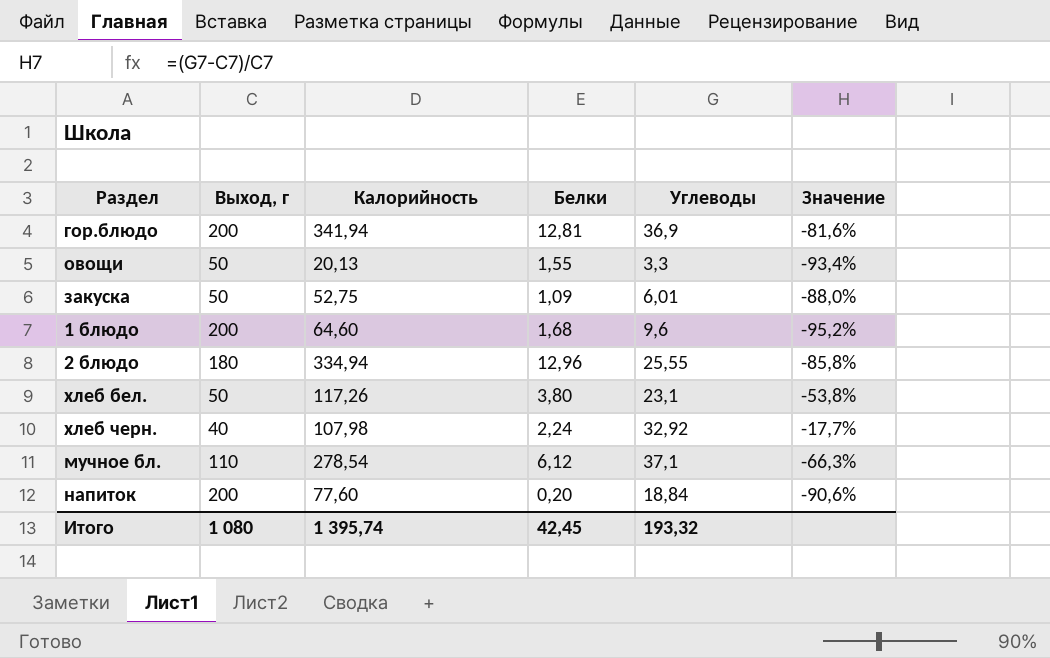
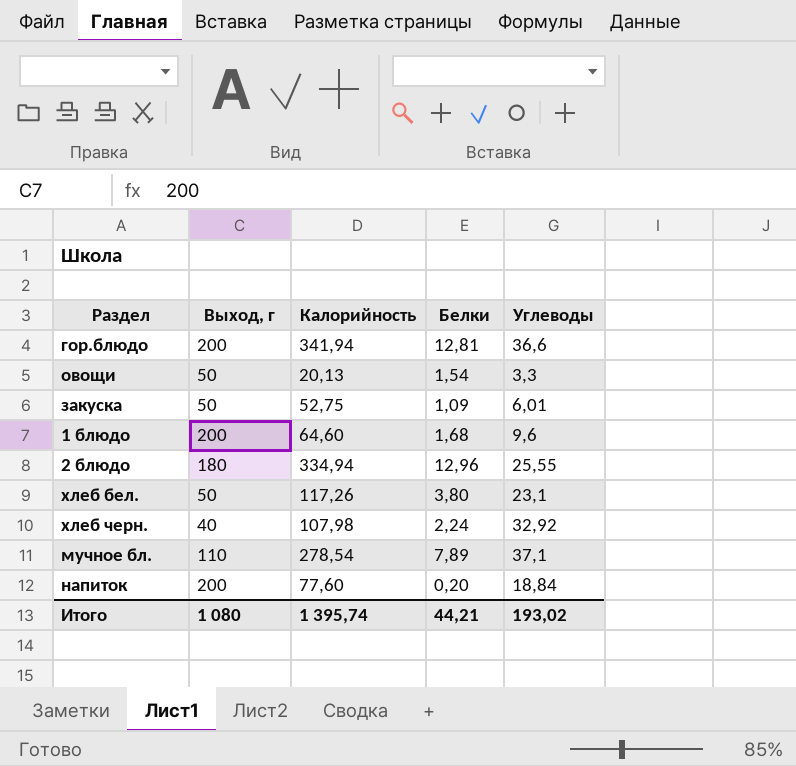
column Значение | formula: ([Углеводы] - [Выход, г]) / [Выход, г] -> none
гор.блюдо | Углеводы: 36,9 -> 36,6
овощи | Белки: 1,55 -> 1,54
мучное бл. | Белки: 6,12 -> 7,89
Итого | Белки: 42,45 -> 44,21
Итого | Углеводы: 193,32 -> 193,02

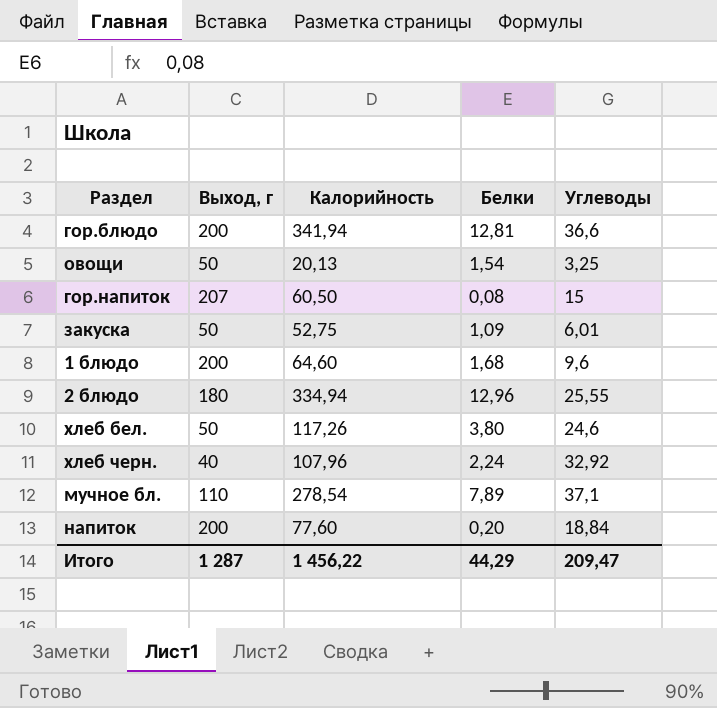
овощи | Углеводы: 3,3 -> 3,25
row гор.напиток: none -> 207 | 60,50 | 0,08 | 15
хлеб бел. | Углеводы: 23,1 -> 24,6
хлеб черн. | Калорийность: 107,98 -> 107,96
Итого | Выход, г: 1 080 -> 1 287
Итого | Калорийность: 1 395,74 -> 1 456,22
Итого | Белки: 44,21 -> 44,29
Итого | Углеводы: 193,02 -> 209,47

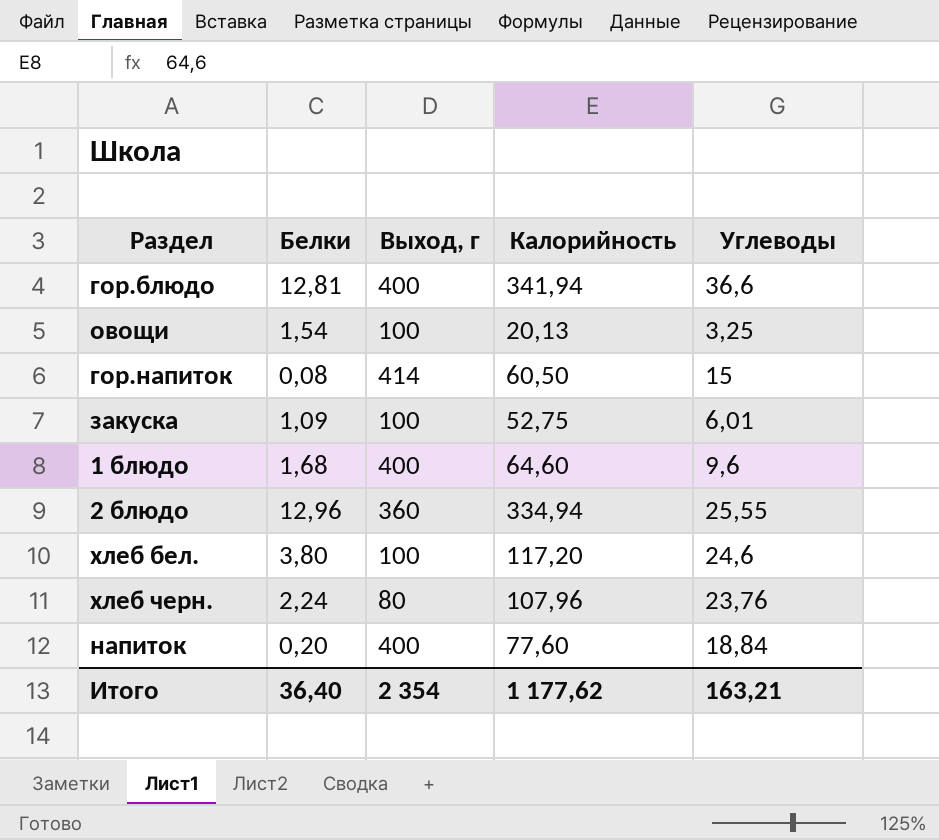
column Белки | position: 4 -> 2
row мучное бл.: 110 | 278,54 | 7,89 | 37,1 -> none
гор.блюдо | Выход, г: 200 -> 400
овощи | Выход, г: 50 -> 100
гор.напиток | Выход, г: 207 -> 414
закуска | Выход, г: 50 -> 100
1 блюдо | Выход, г: 200 -> 400
2 блюдо | Выход, г: 180 -> 360
хлеб бел. | Выход, г: 50 -> 100
хлеб бел. | Калорийность: 117,26 -> 117,20
хлеб черн. | Выход, г: 40 -> 80
хлеб черн. | Углеводы: 32,92 -> 23,76
напиток | Выход, г: 200 -> 400
Итого | Белки: 44,29 -> 36,40
Итого | Выход, г: 1 287 -> 2 354
Итого | Калорийность: 1 456,22 -> 1 177,62
Итого | Углеводы: 209,47 -> 163,21

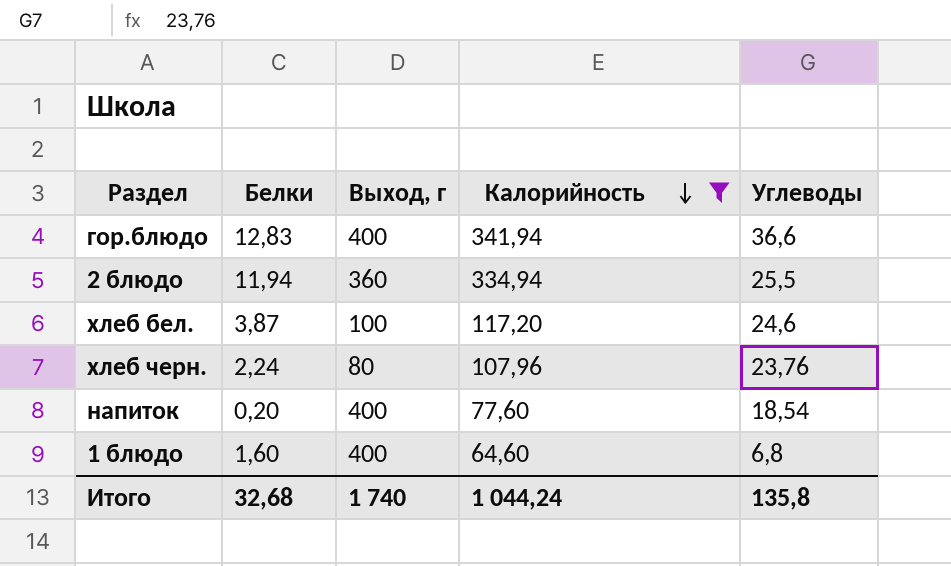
filter: none -> Калорийность >= 64,60
row order: none -> Калорийность descending
гор.блюдо | Белки: 12,81 -> 12,83
2 блюдо | Белки: 12,96 -> 11,94
2 блюдо | Углеводы: 25,55 -> 25,5
хлеб бел. | Белки: 3,80 -> 3,87
напиток | Углеводы: 18,84 -> 18,54
1 блюдо | Белки: 1,68 -> 1,60
1 блюдо | Углеводы: 9,6 -> 6,8
Итого | Белки: 36,40 -> 32,68
Итого | Выход, г: 2 354 -> 1 740
Итого | Калорийность: 1 177,62 -> 1 044,24
Итого | Углеводы: 163,21 -> 135,8

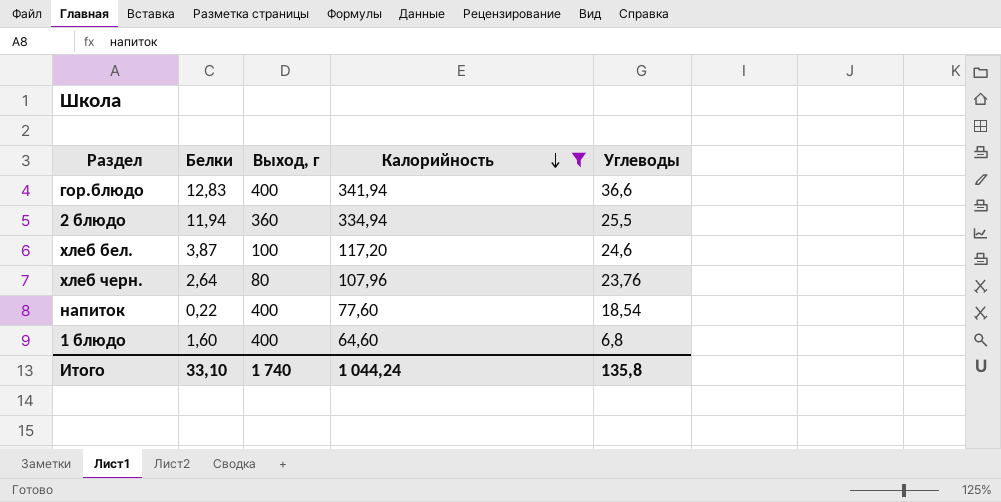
хлеб черн. | Белки: 2,24 -> 2,64
напиток | Белки: 0,20 -> 0,22
Итого | Белки: 32,68 -> 33,10

